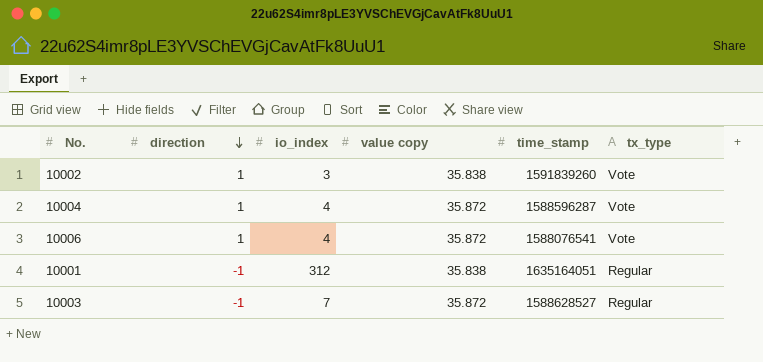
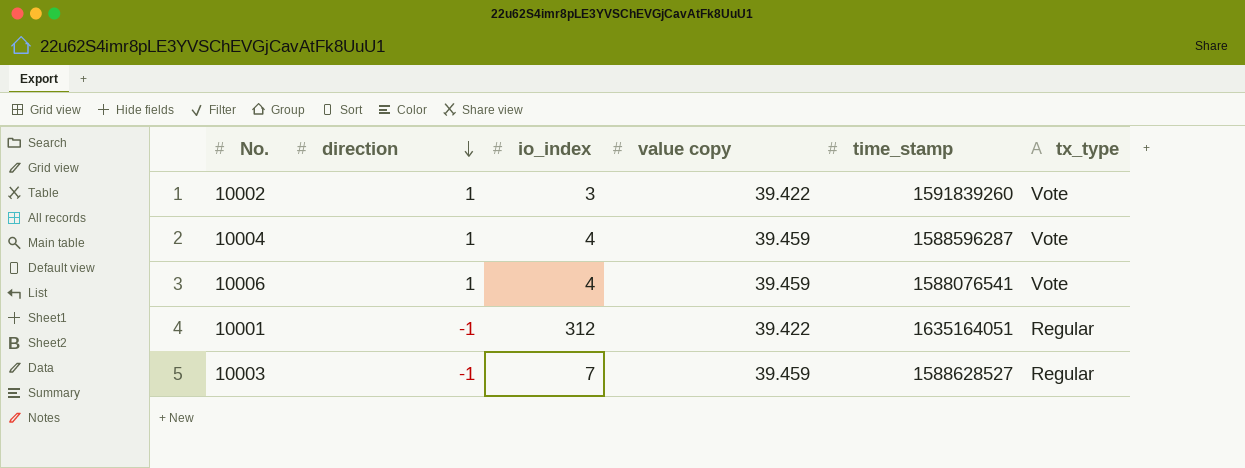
10002 | value copy: 35.838 -> 39.422
10004 | value copy: 35.872 -> 39.459
10006 | value copy: 35.872 -> 39.459
10001 | value copy: 35.838 -> 39.422
10003 | value copy: 35.872 -> 39.459

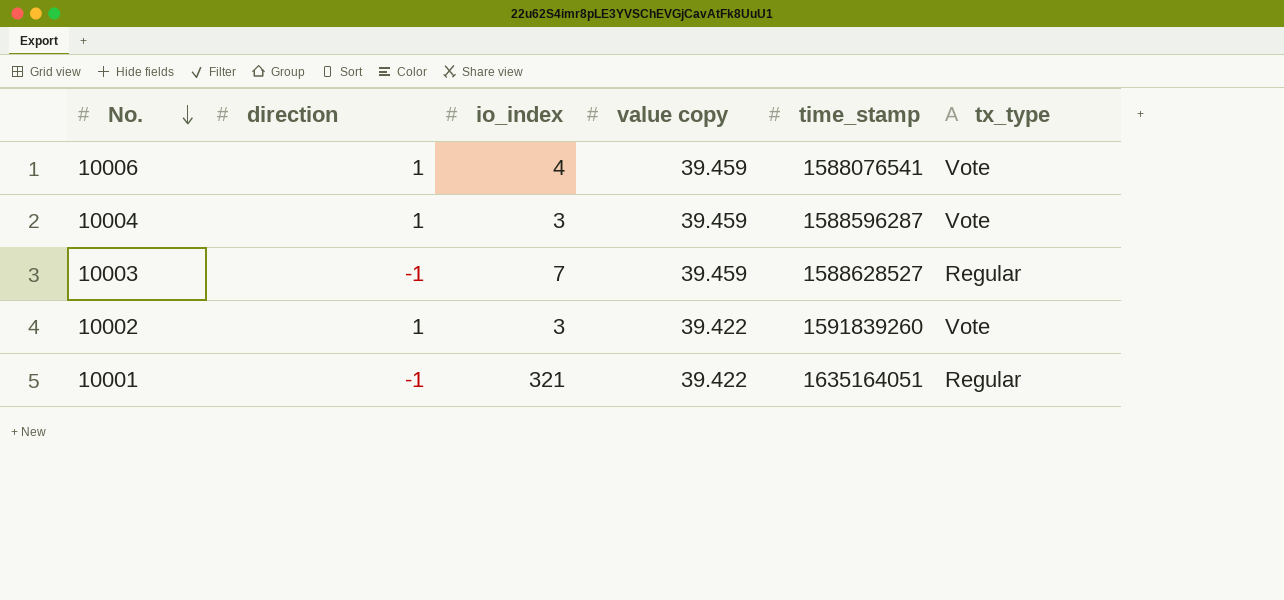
row order: direction descending -> No. descending
10004 | io_index: 4 -> 3
10001 | io_index: 312 -> 321

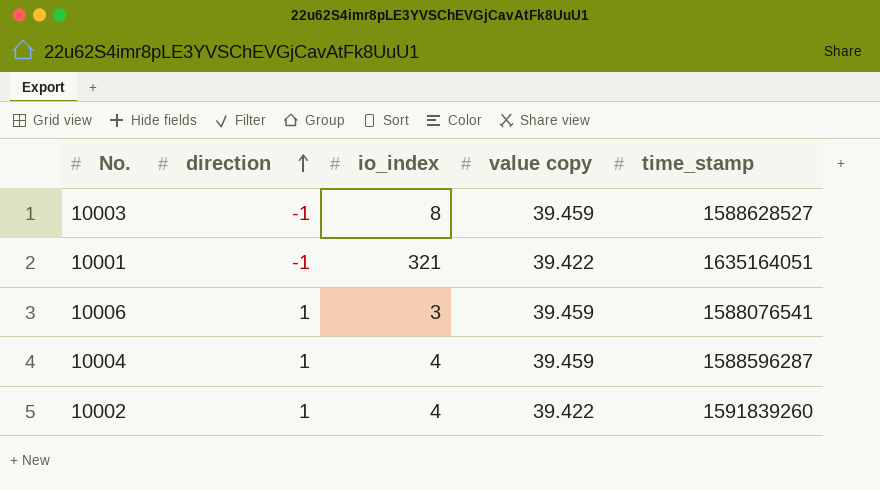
row order: No. descending -> direction ascending
column tx_type | position: 6 -> none
10003 | io_index: 7 -> 8
10006 | io_index: 4 -> 3
10004 | io_index: 3 -> 4
10002 | io_index: 3 -> 4

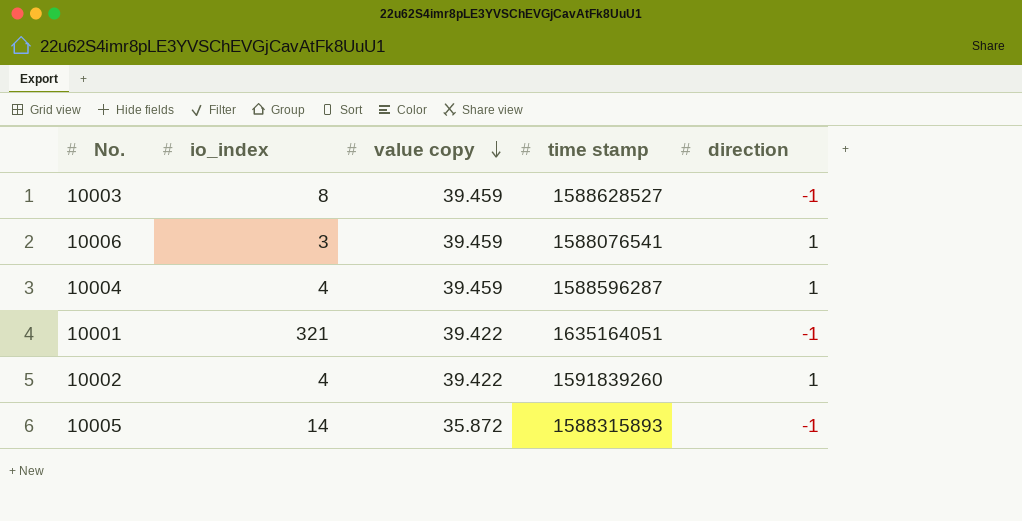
row order: direction ascending -> value copy descending
column name: time_stamp -> time stamp
column direction | position: 2 -> 5
row 10005: none -> 14 | 35.872 | 1588315893 | -1

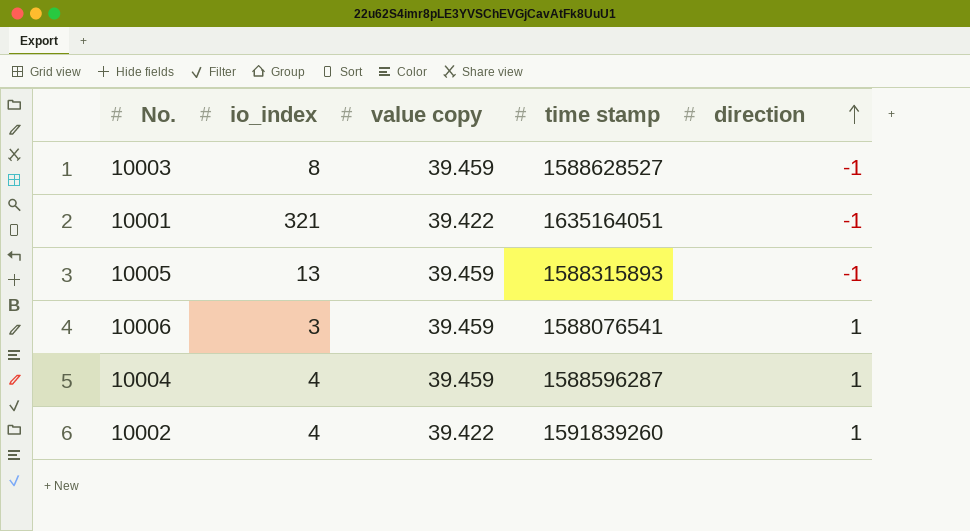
row order: value copy descending -> direction ascending
10005 | io_index: 14 -> 13
10005 | value copy: 35.872 -> 39.459

